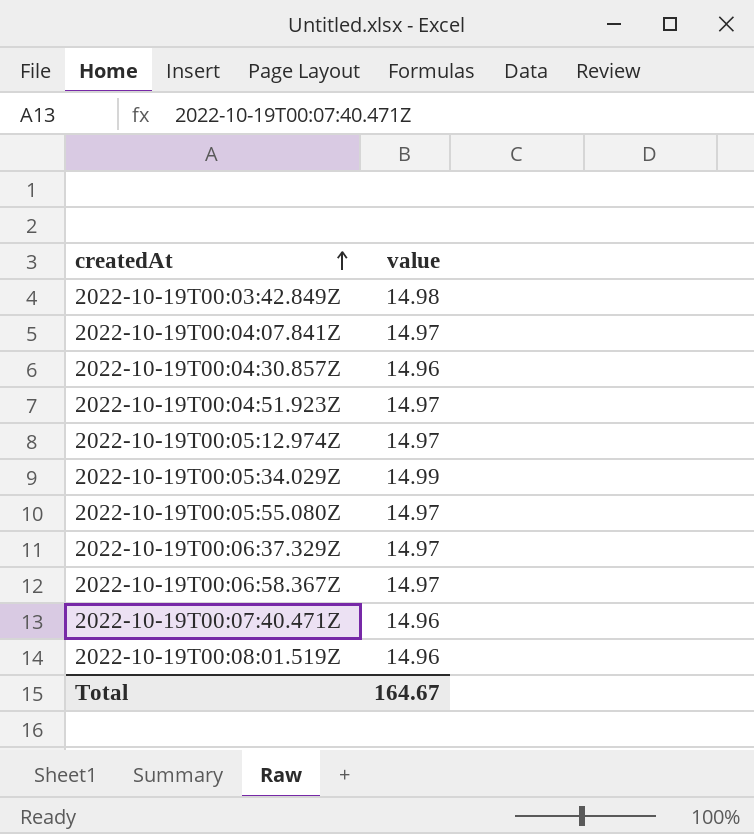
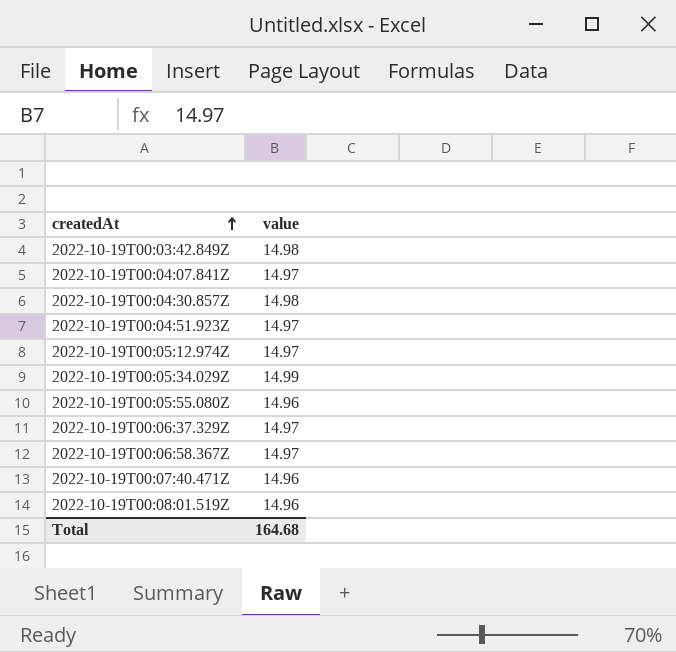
2022-10-19T00:04:30.857Z | value: 14.96 -> 14.98
2022-10-19T00:05:55.080Z | value: 14.97 -> 14.96
Total | value: 164.67 -> 164.68

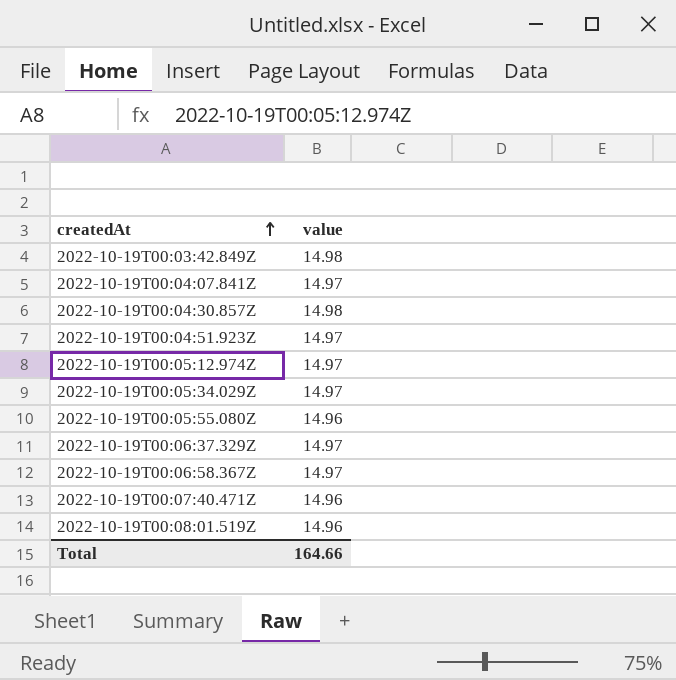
2022-10-19T00:05:34.029Z | value: 14.99 -> 14.97
Total | value: 164.68 -> 164.66

